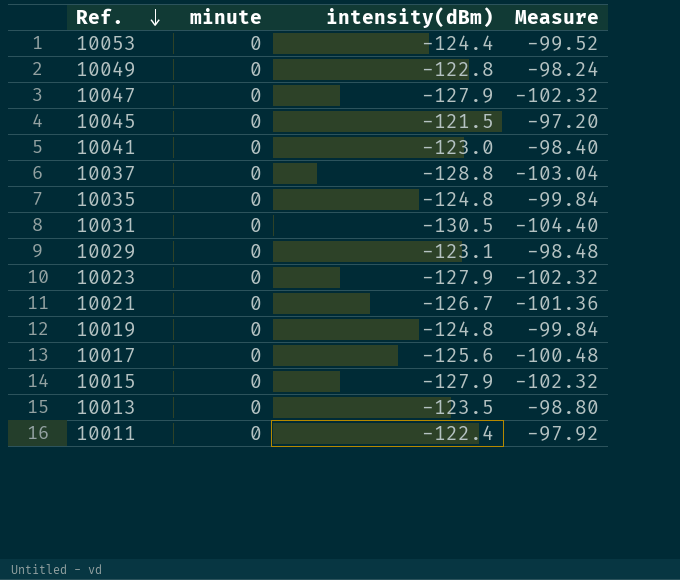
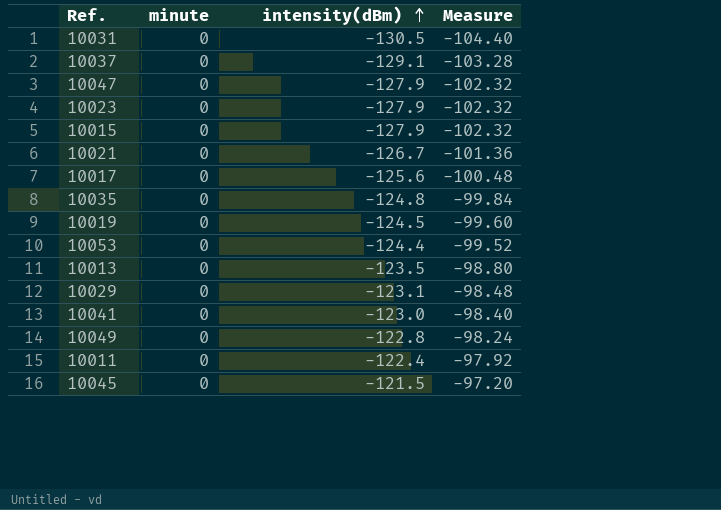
row order: Ref. descending -> intensity(dBm) ascending
10037 | intensity(dBm): -128.8 -> -129.1
10037 | Measure: -103.04 -> -103.28
10019 | intensity(dBm): -124.8 -> -124.5
10019 | Measure: -99.84 -> -99.60

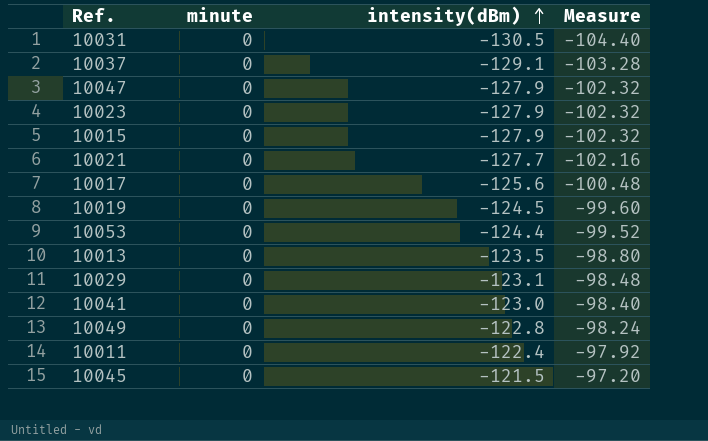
row 10035: 0 | -124.8 | -99.84 -> none
10021 | intensity(dBm): -126.7 -> -127.7
10021 | Measure: -101.36 -> -102.16

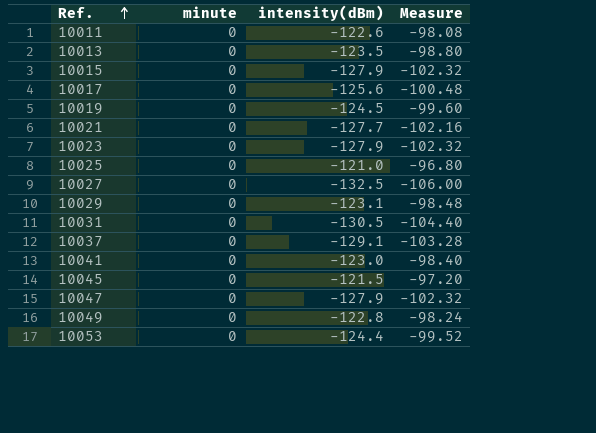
row order: intensity(dBm) ascending -> Ref. ascending
10011 | intensity(dBm): -122.4 -> -122.6
10011 | Measure: -97.92 -> -98.08
row 10025: none -> 0 | -121.0 | -96.80
row 10027: none -> 0 | -132.5 | -106.00

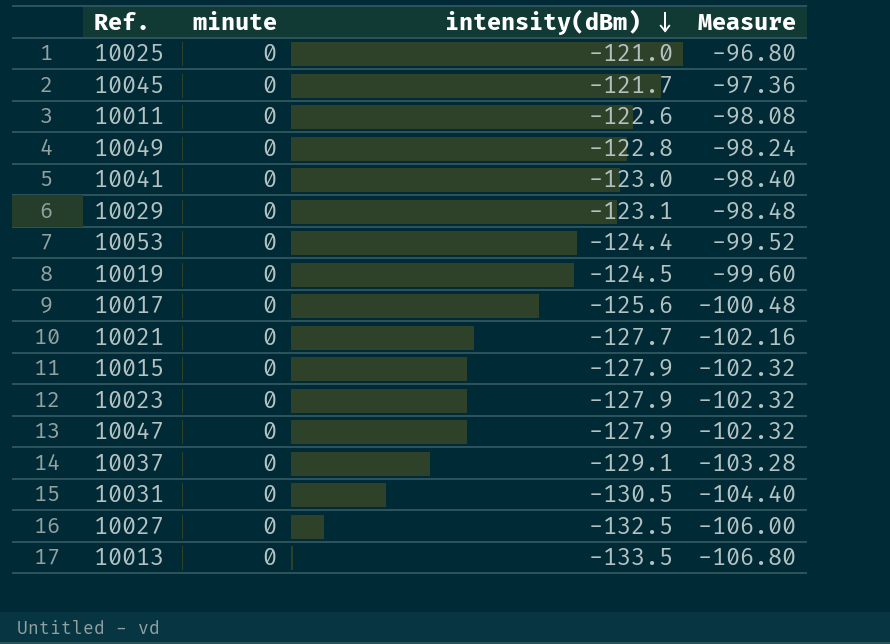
row order: Ref. ascending -> intensity(dBm) descending
10045 | intensity(dBm): -121.5 -> -121.7
10045 | Measure: -97.20 -> -97.36
10013 | intensity(dBm): -123.5 -> -133.5
10013 | Measure: -98.80 -> -106.80

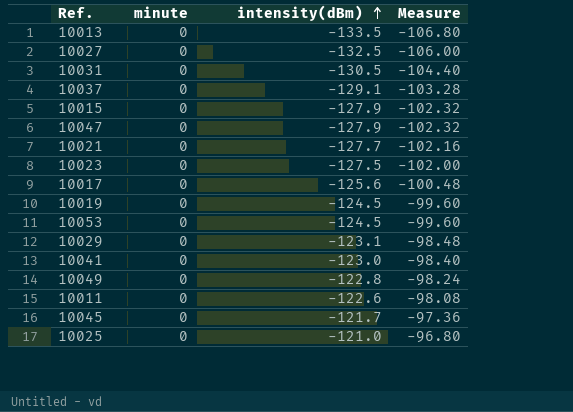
row order: intensity(dBm) descending -> intensity(dBm) ascending
10023 | intensity(dBm): -127.9 -> -127.5
10023 | Measure: -102.32 -> -102.00
10053 | intensity(dBm): -124.4 -> -124.5
10053 | Measure: -99.52 -> -99.60

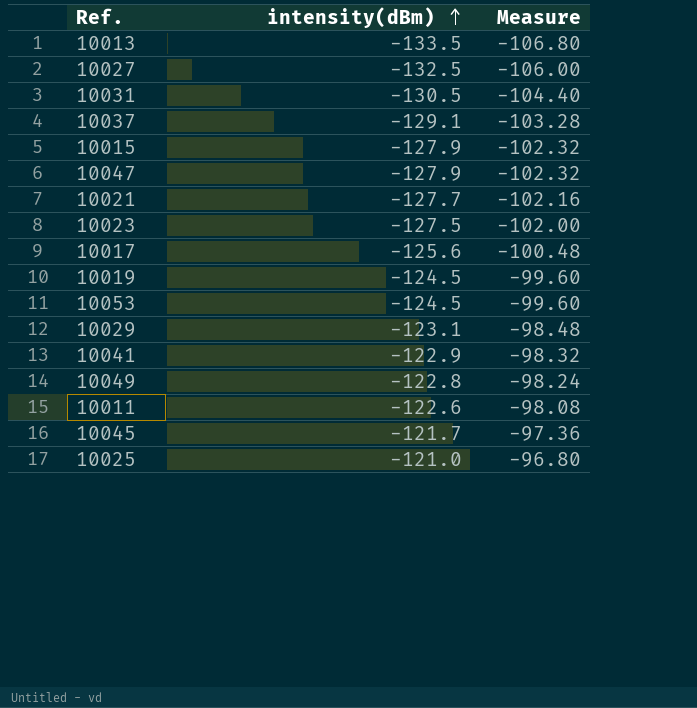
column minute | position: 2 -> none
10041 | intensity(dBm): -123.0 -> -122.9
10041 | Measure: -98.40 -> -98.32

